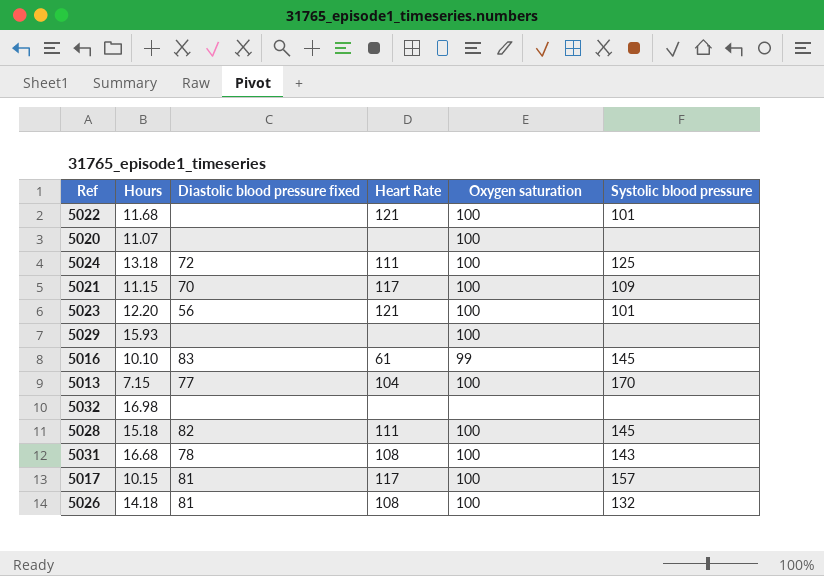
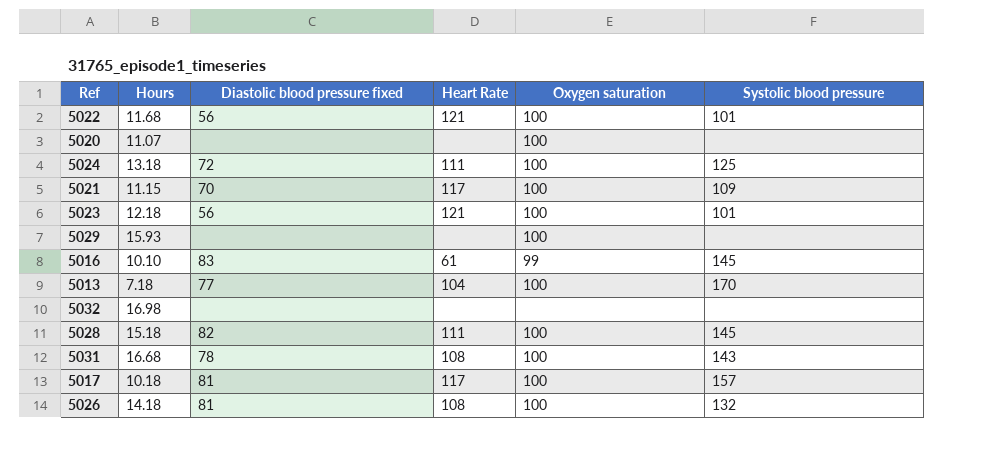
5022 | Diastolic blood pressure fixed: none -> 56
5023 | Hours: 12.20 -> 12.18
5013 | Hours: 7.15 -> 7.18
5017 | Hours: 10.15 -> 10.18

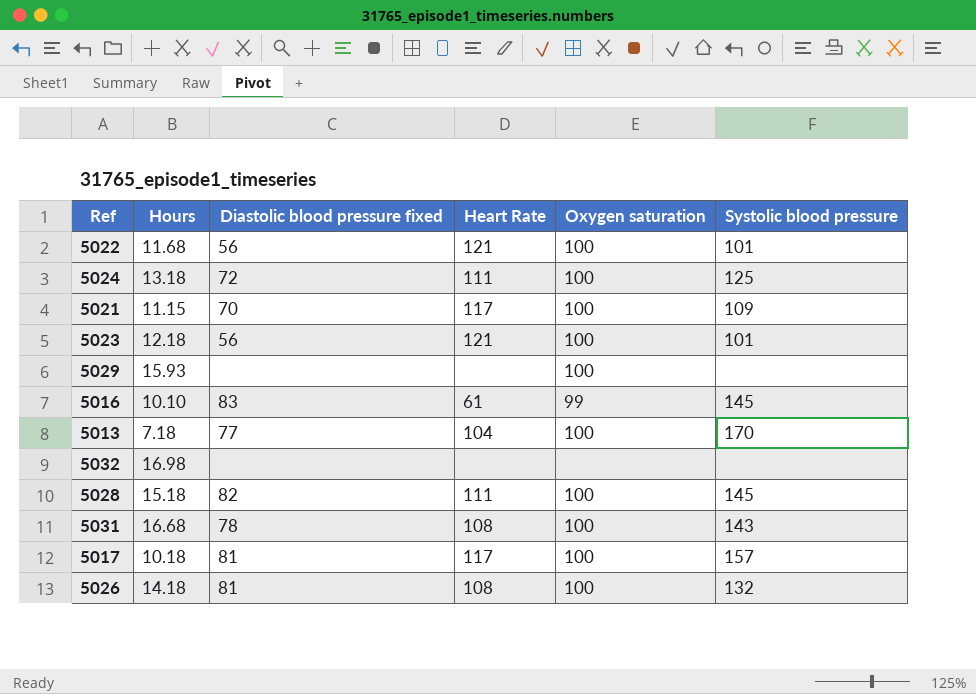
row 5020: 11.07 | none | none | 100 | none -> none

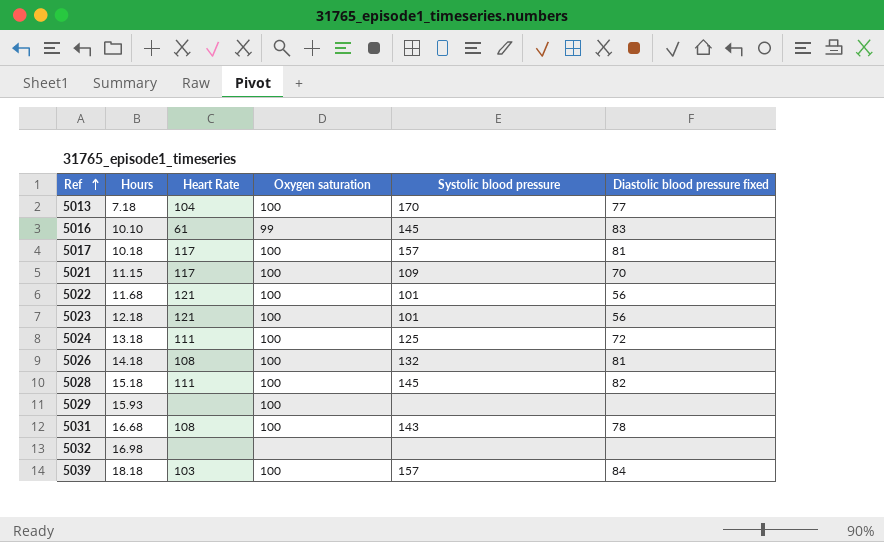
row order: none -> Ref ascending
column Diastolic blood pressure fixed | position: 3 -> 6
row 5039: none -> 18.18 | 103 | 100 | 157 | 84

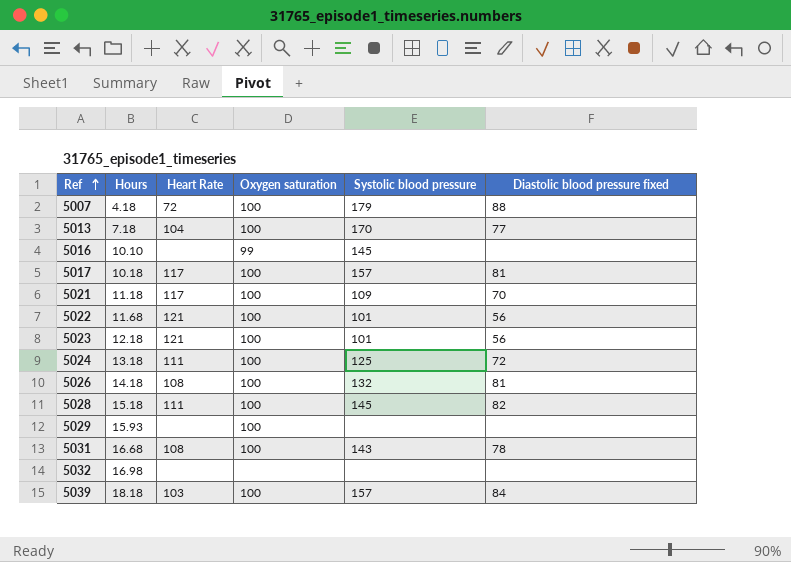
row 5007: none -> 4.18 | 72 | 100 | 179 | 88
5016 | Heart Rate: 61 -> none
5016 | Diastolic blood pressure fixed: 83 -> none
5021 | Hours: 11.15 -> 11.18

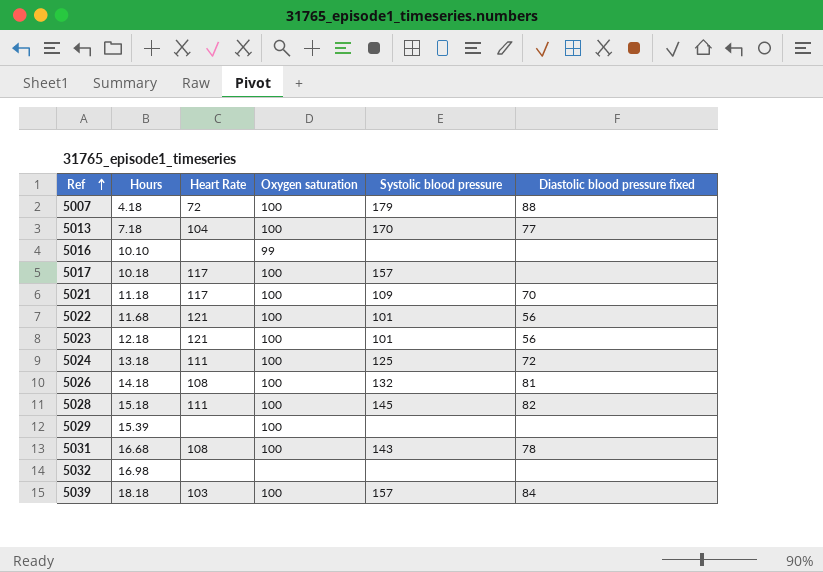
5016 | Systolic blood pressure: 145 -> none
5017 | Diastolic blood pressure fixed: 81 -> none
5029 | Hours: 15.93 -> 15.39

